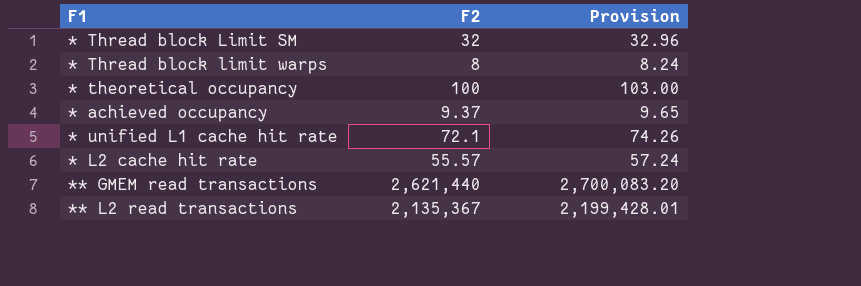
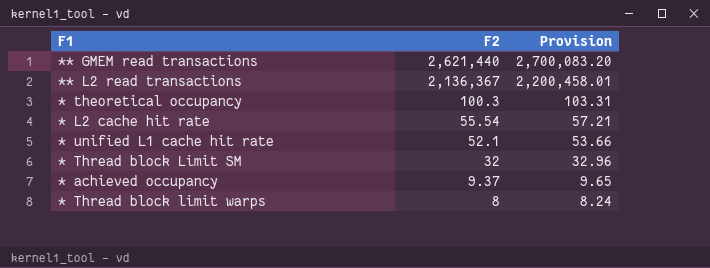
row order: none -> F2 descending
** L2 read transactions | F2: 2,135,367 -> 2,136,367
** L2 read transactions | Provision: 2,199,428.01 -> 2,200,458.01
* theoretical occupancy | F2: 100 -> 100.3
* theoretical occupancy | Provision: 103.00 -> 103.31
* L2 cache hit rate | F2: 55.57 -> 55.54
* L2 cache hit rate | Provision: 57.24 -> 57.21
* unified L1 cache hit rate | F2: 72.1 -> 52.1
* unified L1 cache hit rate | Provision: 74.26 -> 53.66

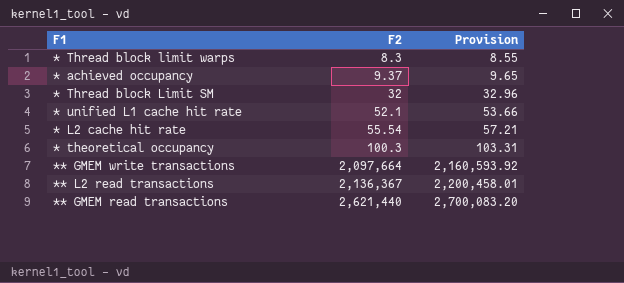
row order: F2 descending -> F2 ascending
* Thread block limit warps | F2: 8 -> 8.3
* Thread block limit warps | Provision: 8.24 -> 8.55
row ** GMEM write transactions: none -> 2,097,664 | 2,160,593.92

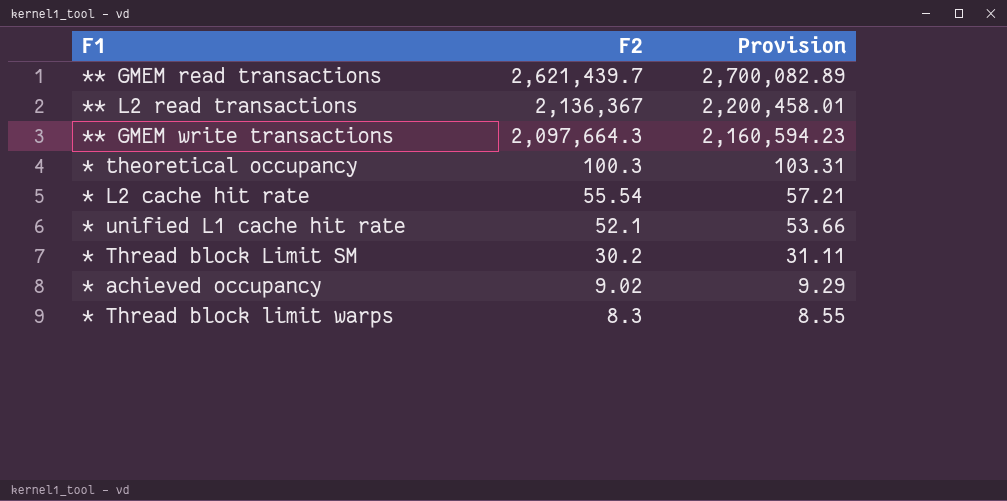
row order: F2 ascending -> F2 descending
** GMEM read transactions | F2: 2,621,440 -> 2,621,439.7
** GMEM read transactions | Provision: 2,700,083.20 -> 2,700,082.89
** GMEM write transactions | F2: 2,097,664 -> 2,097,664.3
** GMEM write transactions | Provision: 2,160,593.92 -> 2,160,594.23
* Thread block Limit SM | F2: 32 -> 30.2
* Thread block Limit SM | Provision: 32.96 -> 31.11
* achieved occupancy | F2: 9.37 -> 9.02
* achieved occupancy | Provision: 9.65 -> 9.29

